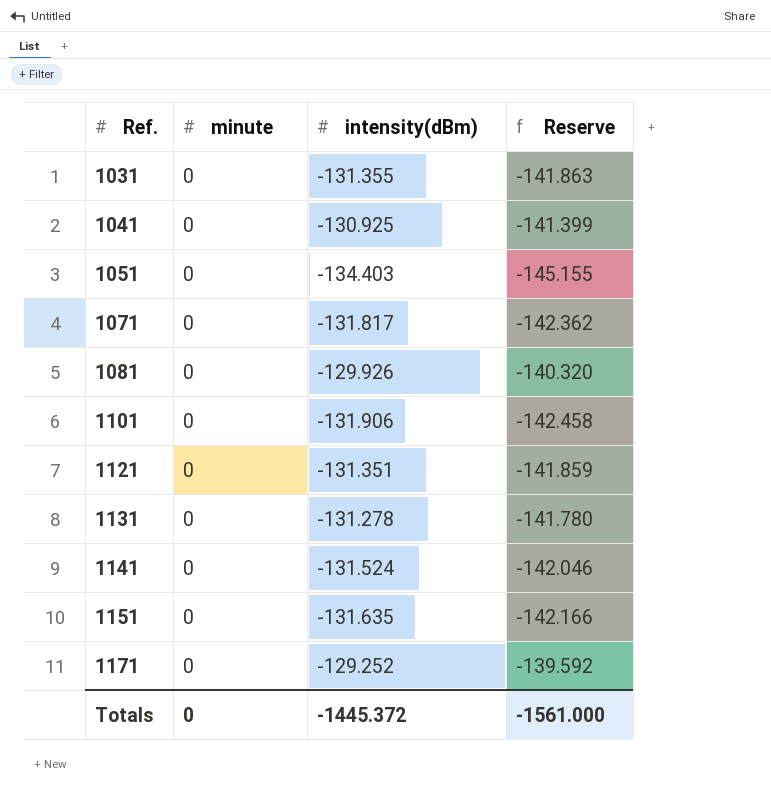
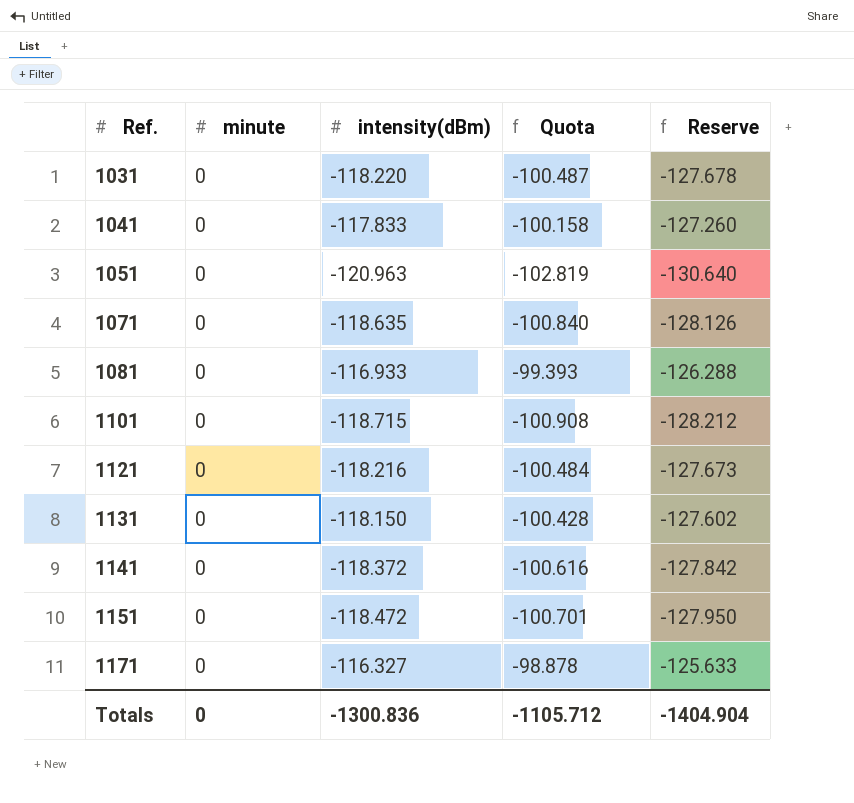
column Quota | formula: none -> [intensity(dBm)] * 0.85
1031 | intensity(dBm): -131.355 -> -118.220
1031 | Reserve: -141.863 -> -127.678
1041 | intensity(dBm): -130.925 -> -117.833
1041 | Reserve: -141.399 -> -127.260
1051 | intensity(dBm): -134.403 -> -120.963
1051 | Reserve: -145.155 -> -130.640
1071 | intensity(dBm): -131.817 -> -118.635
1071 | Reserve: -142.362 -> -128.126
1081 | intensity(dBm): -129.926 -> -116.933
1081 | Reserve: -140.320 -> -126.288
1101 | intensity(dBm): -131.906 -> -118.715
1101 | Reserve: -142.458 -> -128.212
1121 | intensity(dBm): -131.351 -> -118.216
1121 | Reserve: -141.859 -> -127.673
1131 | intensity(dBm): -131.278 -> -118.150
1131 | Reserve: -141.780 -> -127.602
1141 | intensity(dBm): -131.524 -> -118.372
1141 | Reserve: -142.046 -> -127.842
1151 | intensity(dBm): -131.635 -> -118.472
1151 | Reserve: -142.166 -> -127.950
1171 | intensity(dBm): -129.252 -> -116.327
1171 | Reserve: -139.592 -> -125.633
Totals | intensity(dBm): -1445.372 -> -1300.836
Totals | Reserve: -1561.000 -> -1404.904

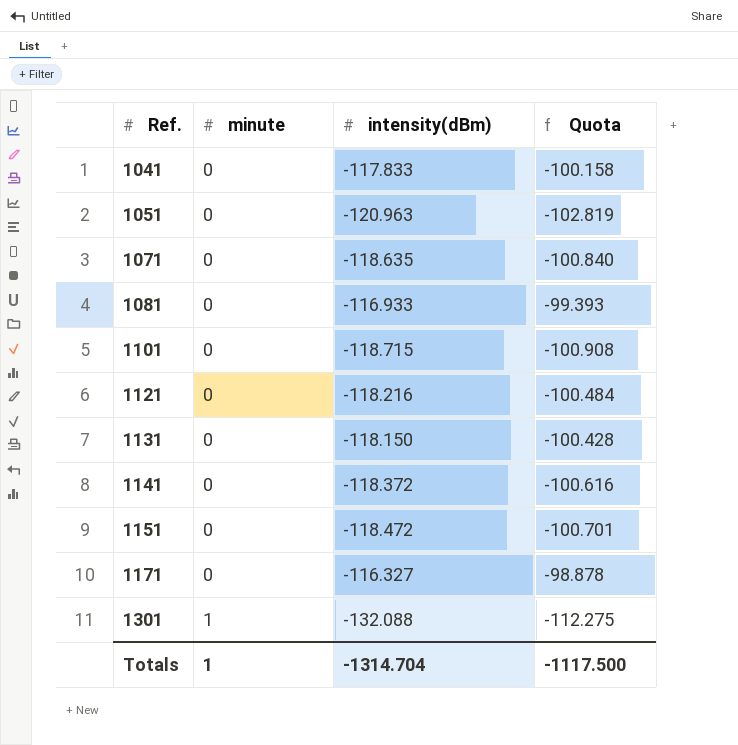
column Reserve | formula: [intensity(dBm)] * 1.08 -> none
row 1031: 0 | -118.220 | -100.487 | -127.678 -> none
row 1301: none -> 1 | -132.088 | -112.275
Totals | minute: 0 -> 1
Totals | intensity(dBm): -1300.836 -> -1314.704
Totals | Quota: -1105.712 -> -1117.500

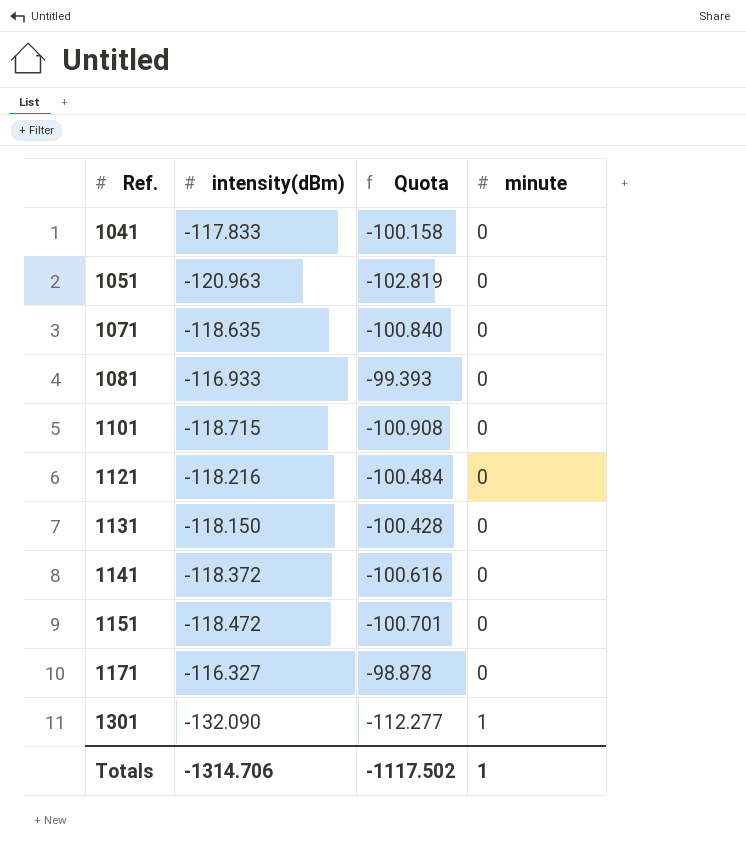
column minute | position: 2 -> 4
1301 | intensity(dBm): -132.088 -> -132.090
1301 | Quota: -112.275 -> -112.277
Totals | intensity(dBm): -1314.704 -> -1314.706
Totals | Quota: -1117.500 -> -1117.502

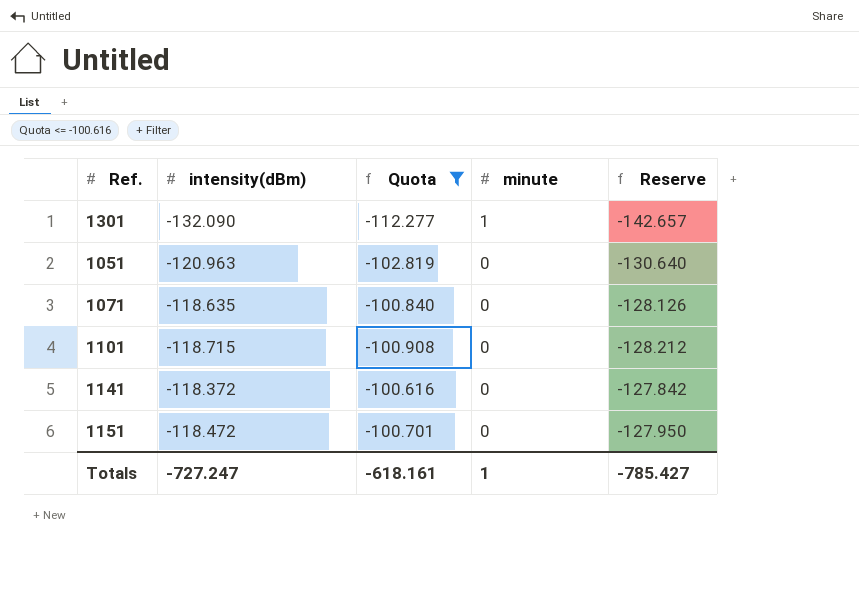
filter: none -> Quota <= -100.616
row order: Ref. ascending -> minute descending
column Reserve | formula: none -> [intensity(dBm)] * 1.08
Totals | intensity(dBm): -1314.706 -> -727.247
Totals | Quota: -1117.502 -> -618.161

